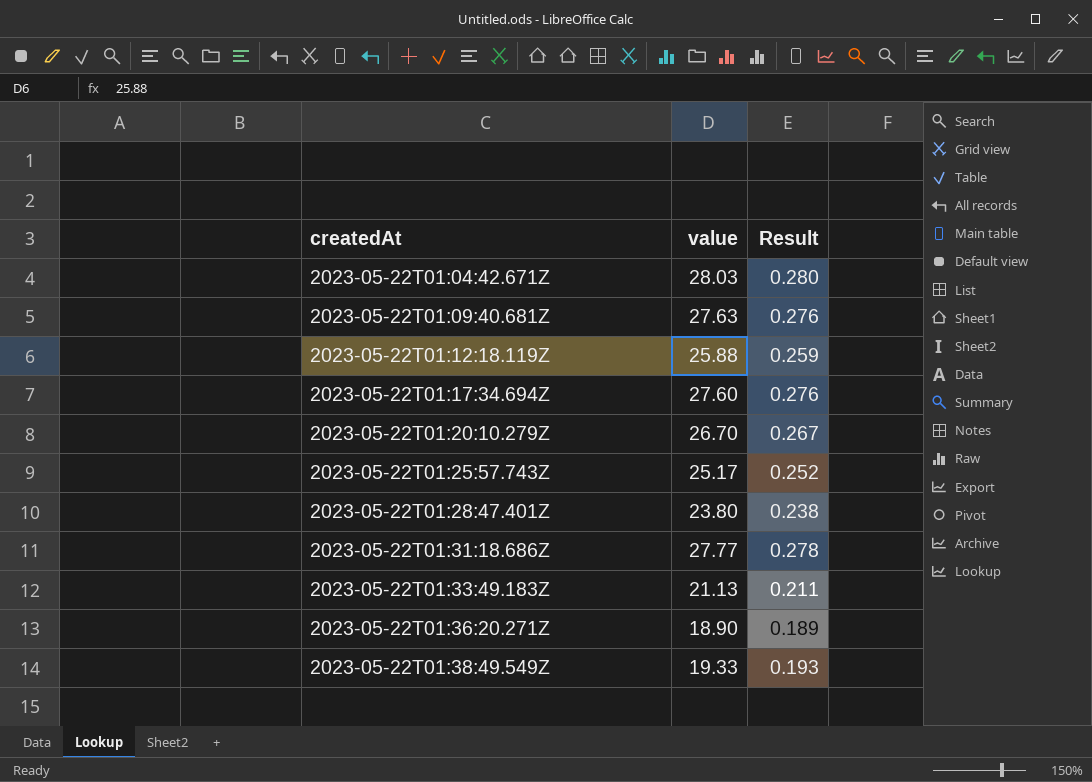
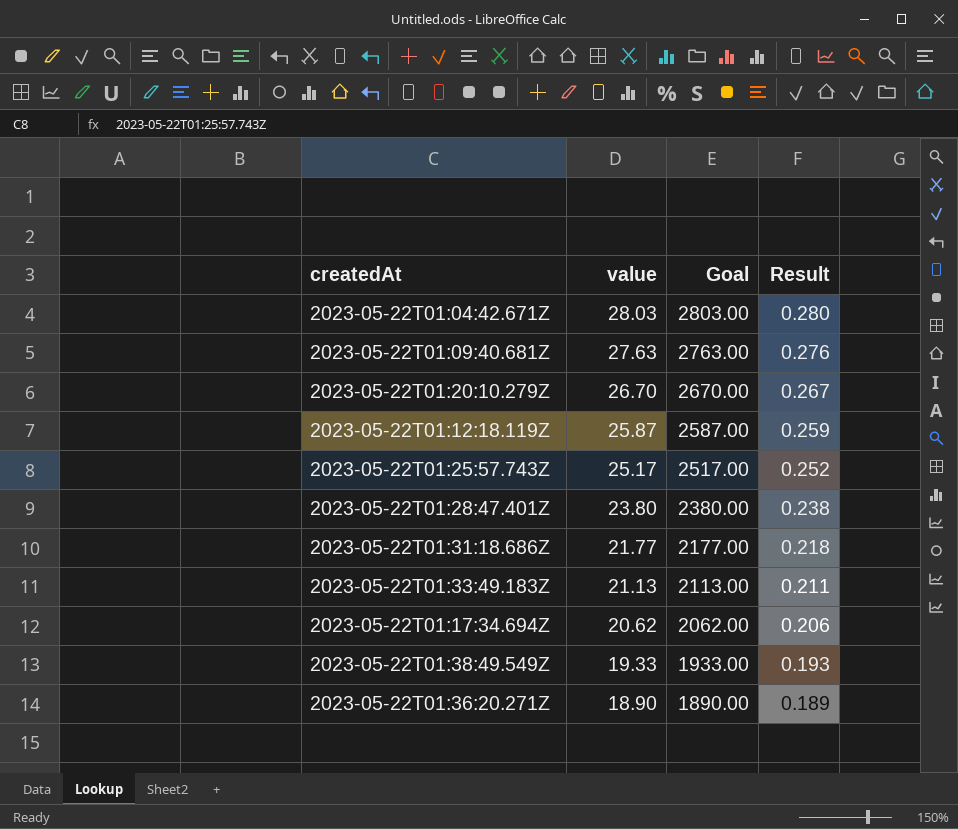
row order: createdAt ascending -> value descending
column Goal | formula: none -> [value] * 100
2023-05-22T01:12:18.119Z | value: 25.88 -> 25.87
2023-05-22T01:31:18.686Z | value: 27.77 -> 21.77
2023-05-22T01:31:18.686Z | Result: 0.278 -> 0.218
2023-05-22T01:17:34.694Z | value: 27.60 -> 20.62
2023-05-22T01:17:34.694Z | Result: 0.276 -> 0.206

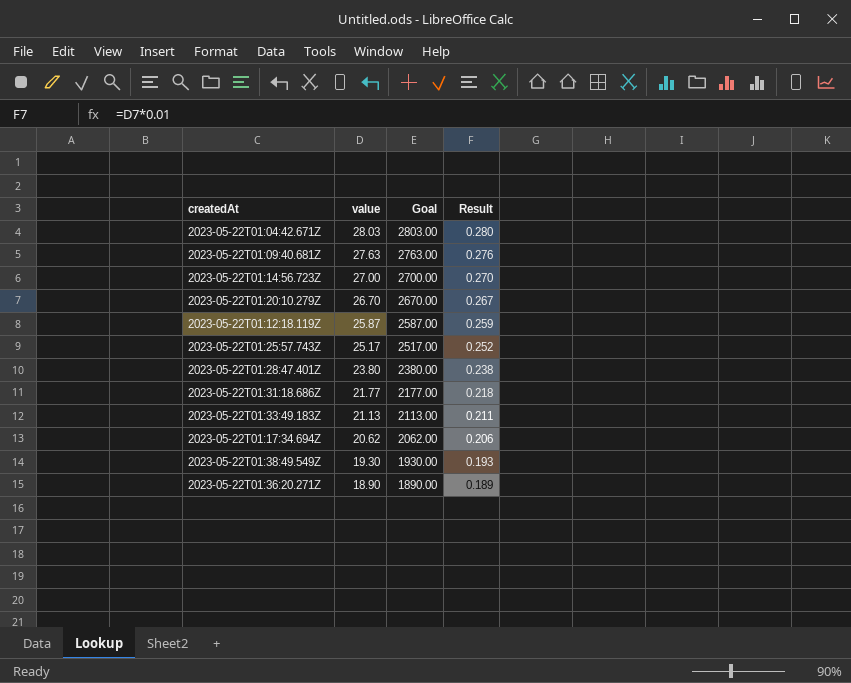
row 2023-05-22T01:14:56.723Z: none -> 27.00 | 2700.00 | 0.270
2023-05-22T01:38:49.549Z | value: 19.33 -> 19.30
2023-05-22T01:38:49.549Z | Goal: 1933.00 -> 1930.00

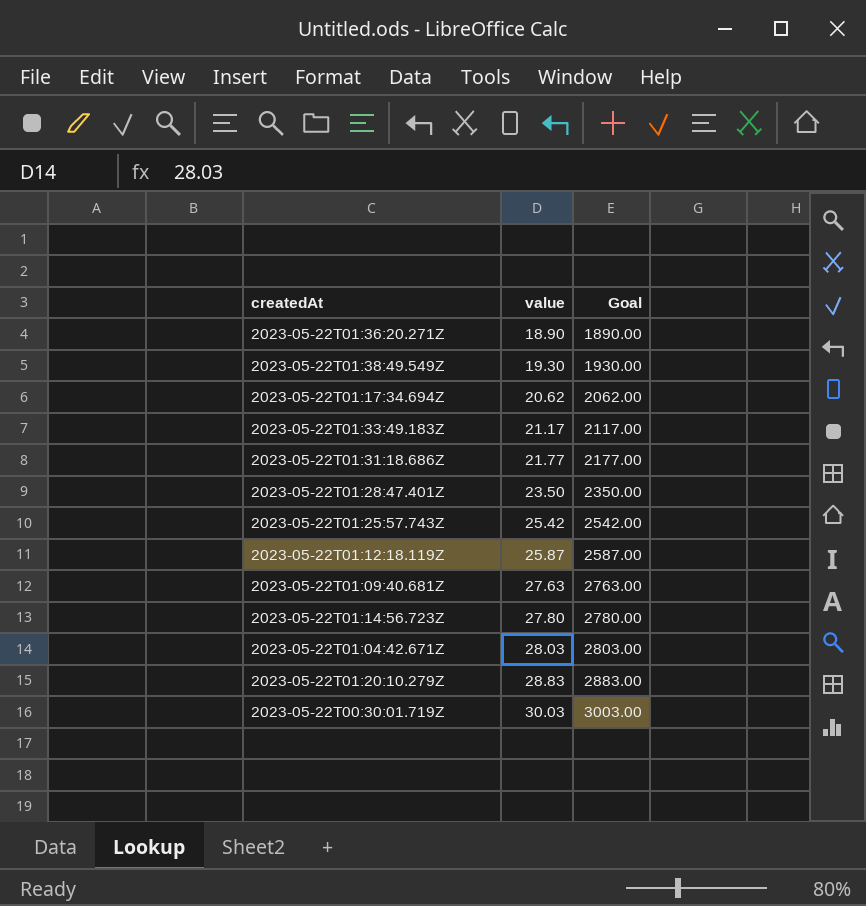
row order: value descending -> value ascending
column Result | formula: [value] * 0.01 -> none
2023-05-22T01:33:49.183Z | value: 21.13 -> 21.17
2023-05-22T01:33:49.183Z | Goal: 2113.00 -> 2117.00
2023-05-22T01:28:47.401Z | value: 23.80 -> 23.50
2023-05-22T01:28:47.401Z | Goal: 2380.00 -> 2350.00
2023-05-22T01:25:57.743Z | value: 25.17 -> 25.42
2023-05-22T01:25:57.743Z | Goal: 2517.00 -> 2542.00
2023-05-22T01:14:56.723Z | value: 27.00 -> 27.80
2023-05-22T01:14:56.723Z | Goal: 2700.00 -> 2780.00
2023-05-22T01:20:10.279Z | value: 26.70 -> 28.83
2023-05-22T01:20:10.279Z | Goal: 2670.00 -> 2883.00
row 2023-05-22T00:30:01.719Z: none -> 30.03 | 3003.00

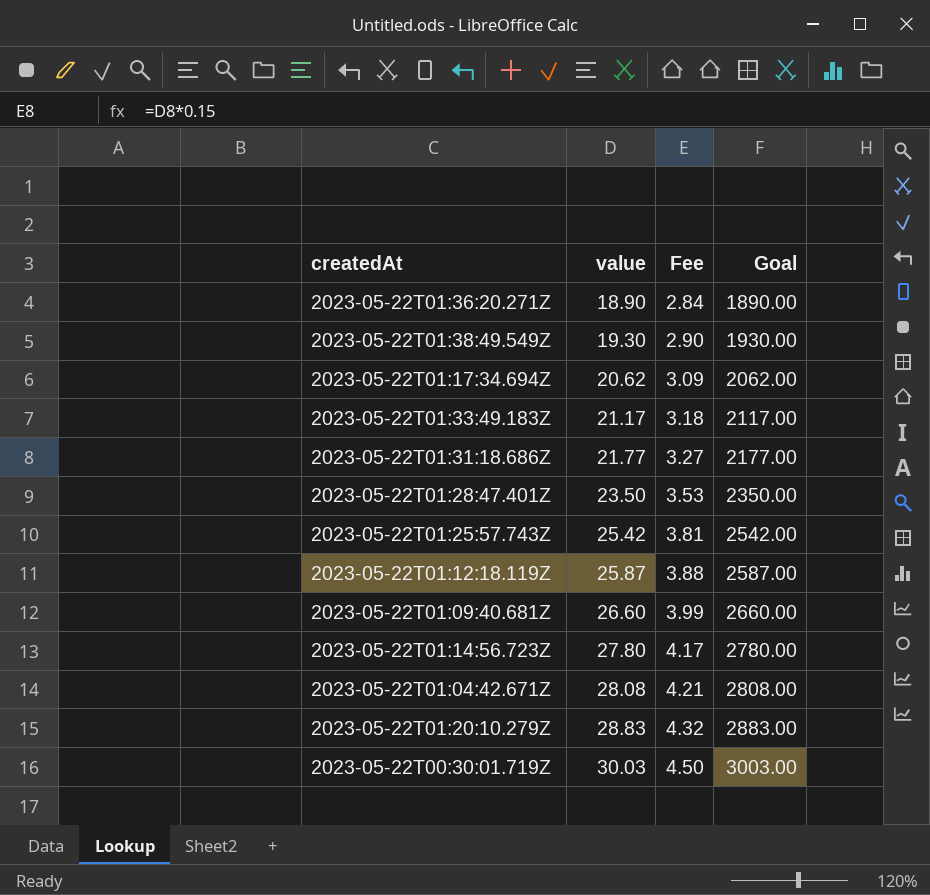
column Fee | formula: none -> [value] * 0.15
2023-05-22T01:09:40.681Z | value: 27.63 -> 26.60
2023-05-22T01:09:40.681Z | Goal: 2763.00 -> 2660.00
2023-05-22T01:04:42.671Z | value: 28.03 -> 28.08
2023-05-22T01:04:42.671Z | Goal: 2803.00 -> 2808.00

